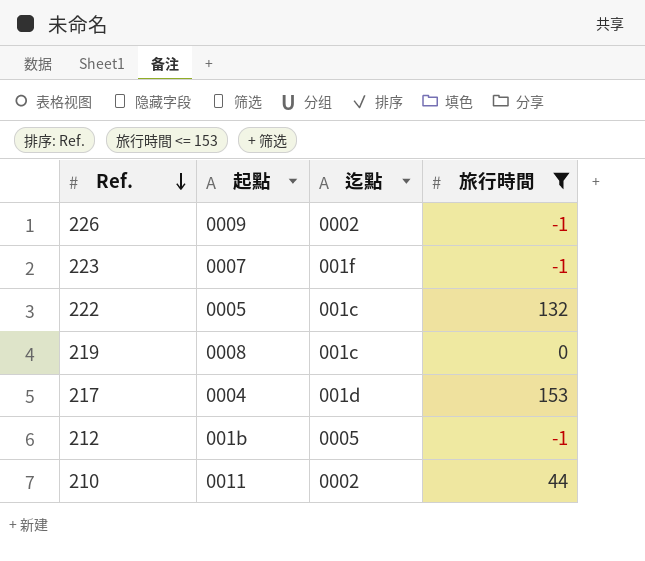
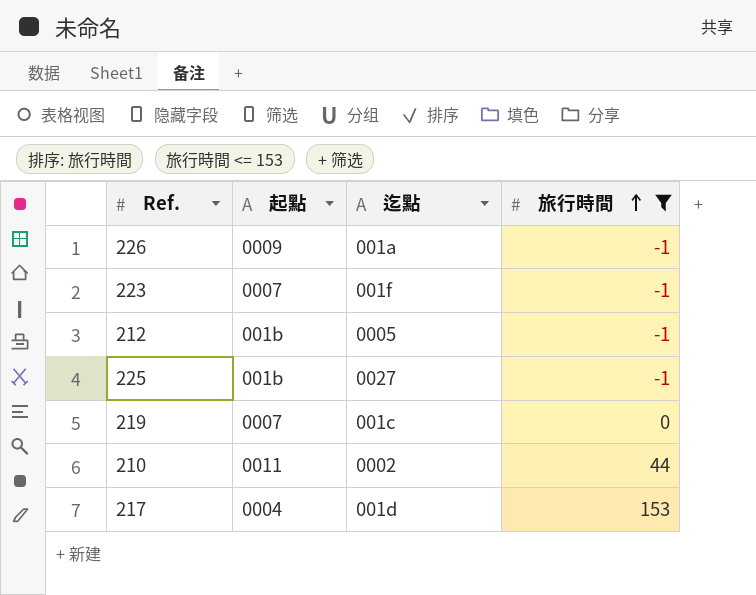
row order: Ref. descending -> 旅行時間 ascending
row 222: 0005 | 001c | 132 -> none
226 | 迄點: 0002 -> 001a
row 225: none -> 001b | 0027 | -1
219 | 起點: 0008 -> 0007

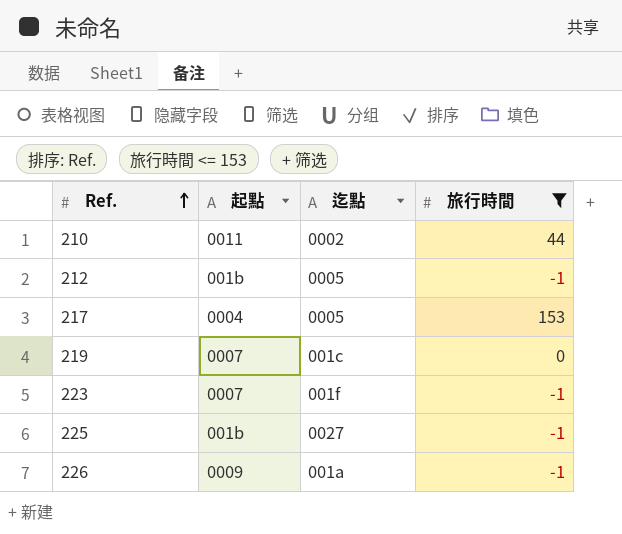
row order: 旅行時間 ascending -> Ref. ascending
217 | 迄點: 001d -> 0005

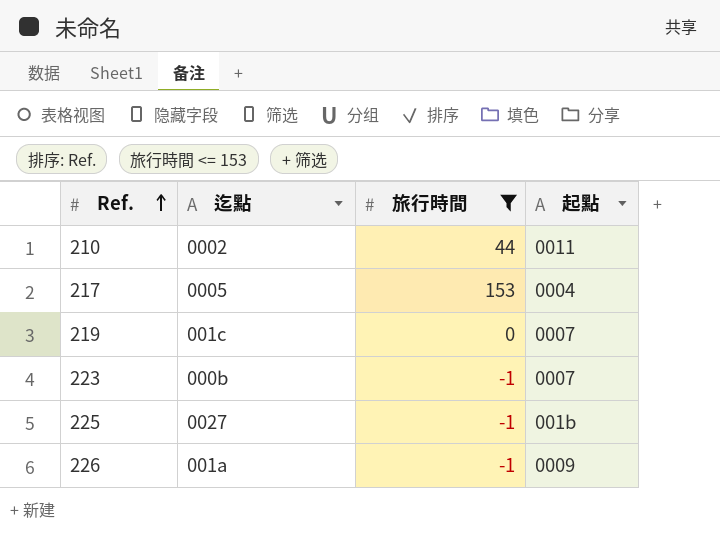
column 起點 | position: 2 -> 4
row 212: 001b | 0005 | -1 -> none
223 | 迄點: 001f -> 000b

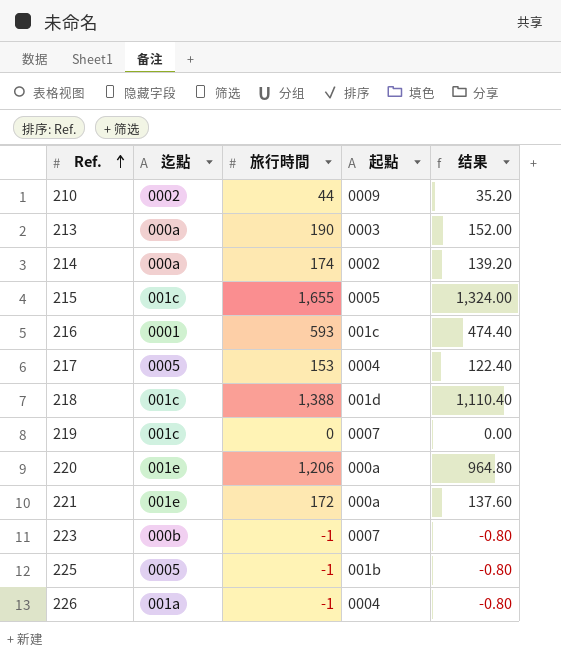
filter: 旅行時間 <= 153 -> none
column 结果 | formula: none -> [旅行時間] * 0.8
210 | 起點: 0011 -> 0009
225 | 迄點: 0027 -> 0005
226 | 起點: 0009 -> 0004

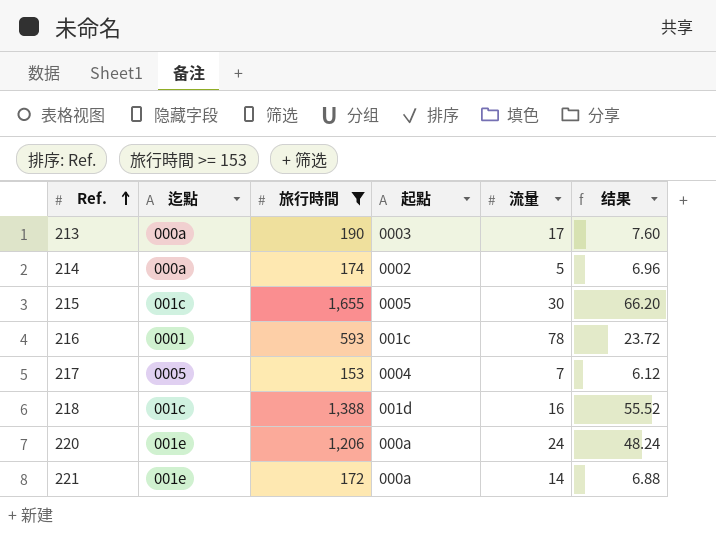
filter: none -> 旅行時間 >= 153
column 流量 | position: none -> 5
column 结果 | formula: [旅行時間] * 0.8 -> [旅行時間] * 0.04

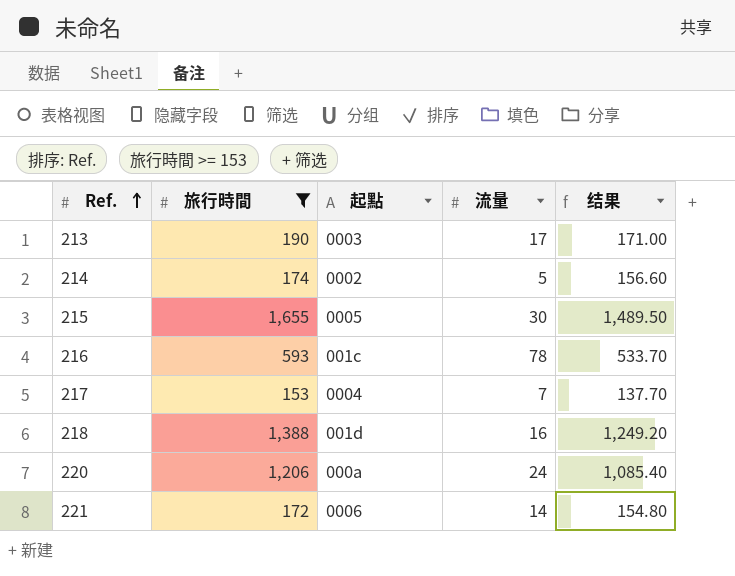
column 迄點 | position: 2 -> none
column 结果 | formula: [旅行時間] * 0.04 -> [旅行時間] * 0.9
221 | 起點: 000a -> 0006

